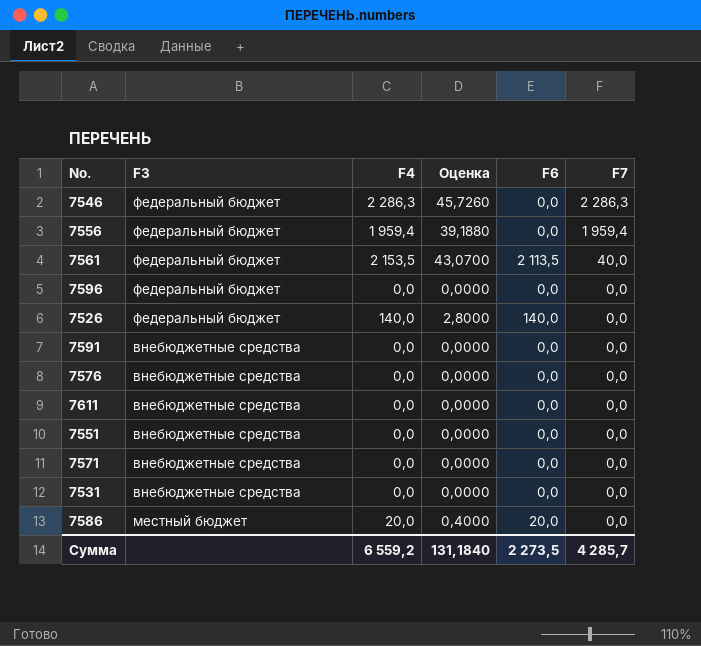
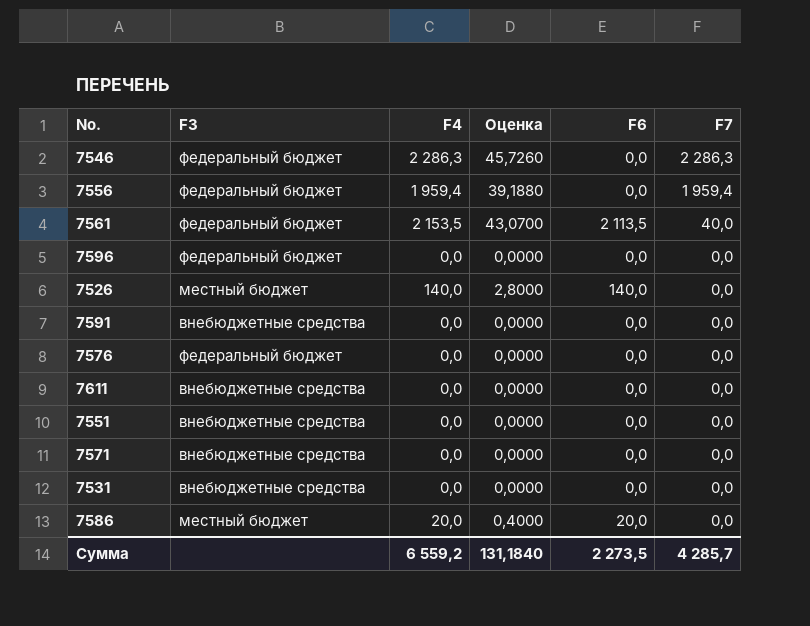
7526 | F3: федеральный бюджет -> местный бюджет
7576 | F3: внебюджетные средства -> федеральный бюджет

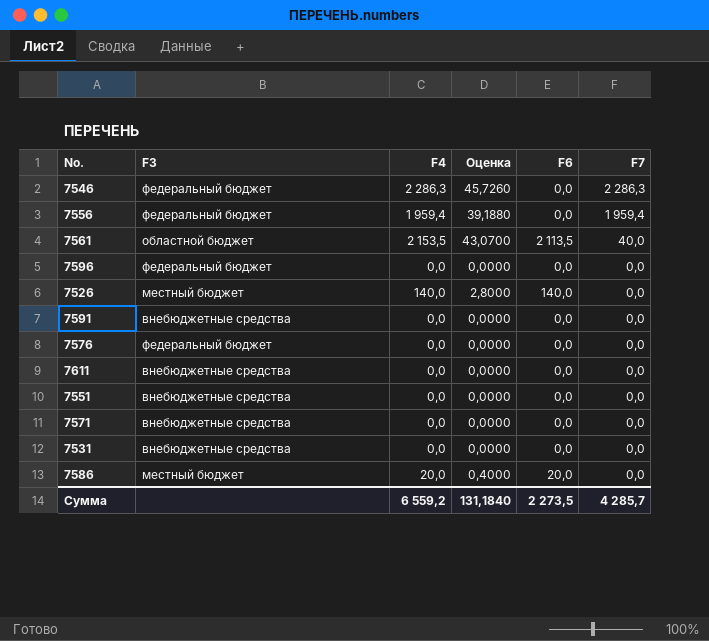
7561 | F3: федеральный бюджет -> областной бюджет

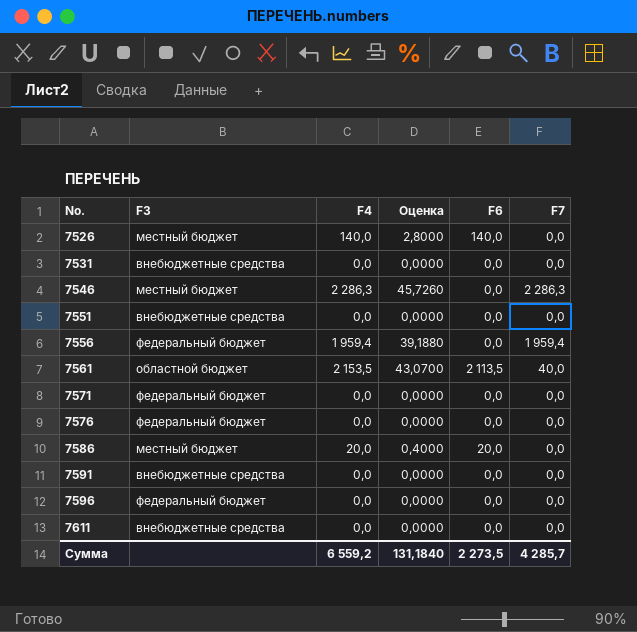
row order: F7 descending -> No. ascending
7546 | F3: федеральный бюджет -> местный бюджет
7571 | F3: внебюджетные средства -> федеральный бюджет

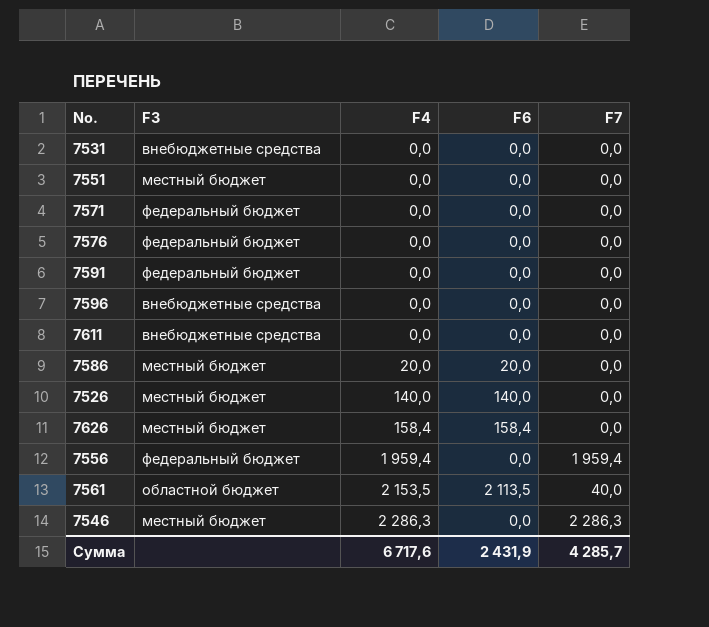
row order: No. ascending -> F4 ascending
column Оценка | formula: [F4] * 0,02 -> none
7551 | F3: внебюджетные средства -> местный бюджет
7591 | F3: внебюджетные средства -> федеральный бюджет
7596 | F3: федеральный бюджет -> внебюджетные средства
row 7626: none -> местный бюджет | 158,4 | 158,4 | 0,0
Сумма | F4: 6 559,2 -> 6 717,6
Сумма | F6: 2 273,5 -> 2 431,9

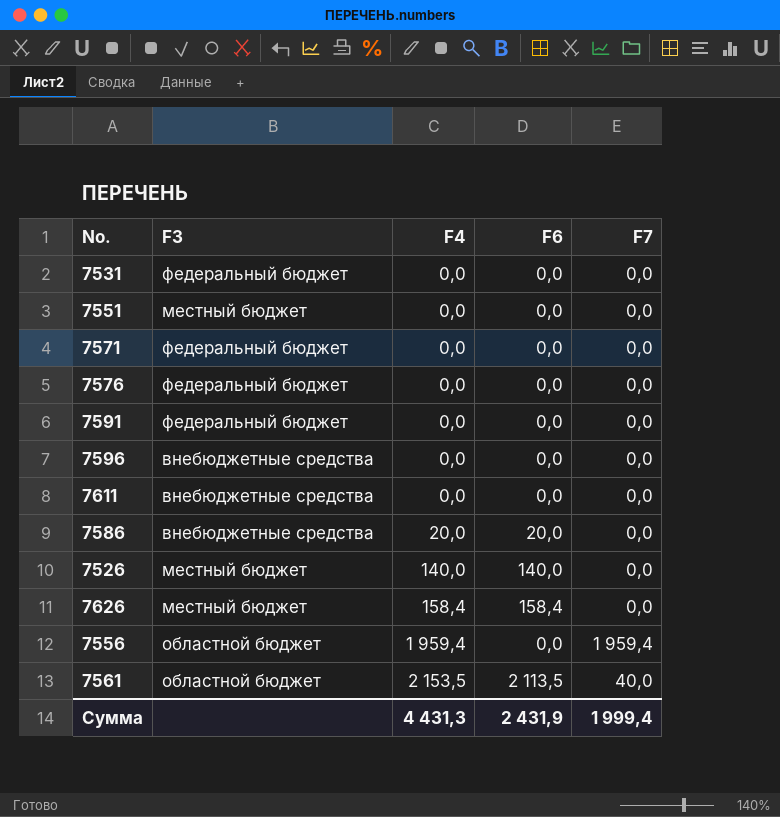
row 7546: местный бюджет | 2 286,3 | 0,0 | 2 286,3 -> none
7531 | F3: внебюджетные средства -> федеральный бюджет
7586 | F3: местный бюджет -> внебюджетные средства
7556 | F3: федеральный бюджет -> областной бюджет
Сумма | F4: 6 717,6 -> 4 431,3
Сумма | F7: 4 285,7 -> 1 999,4

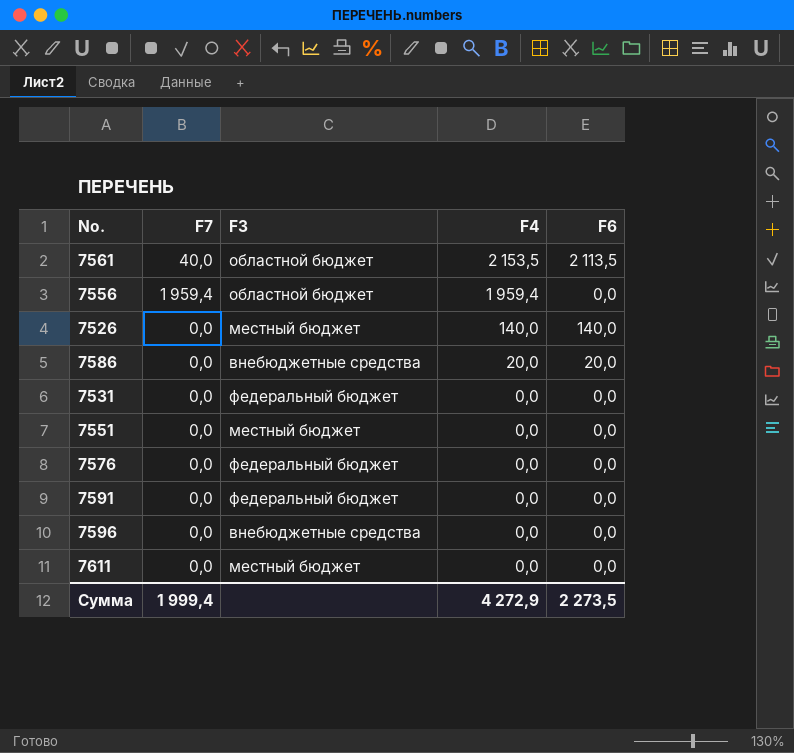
row order: F4 ascending -> F4 descending
column F7 | position: 5 -> 2
row 7571: федеральный бюджет | 0,0 | 0,0 | 0,0 -> none
row 7626: местный бюджет | 158,4 | 158,4 | 0,0 -> none
7611 | F3: внебюджетные средства -> местный бюджет
Сумма | F4: 4 431,3 -> 4 272,9
Сумма | F6: 2 431,9 -> 2 273,5

